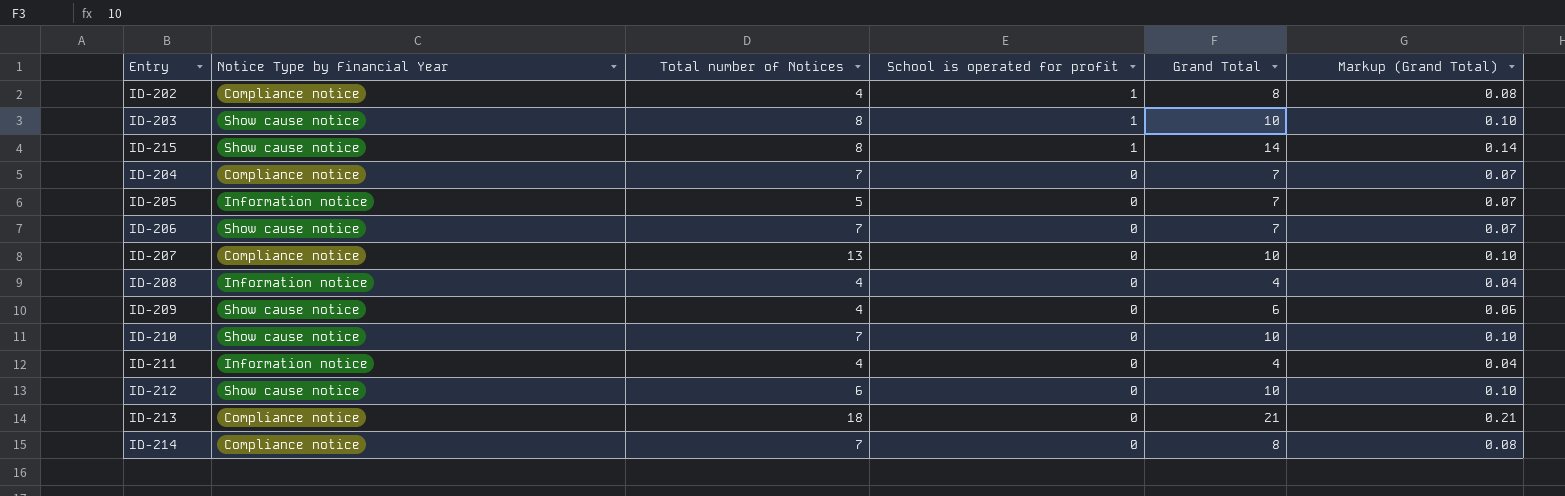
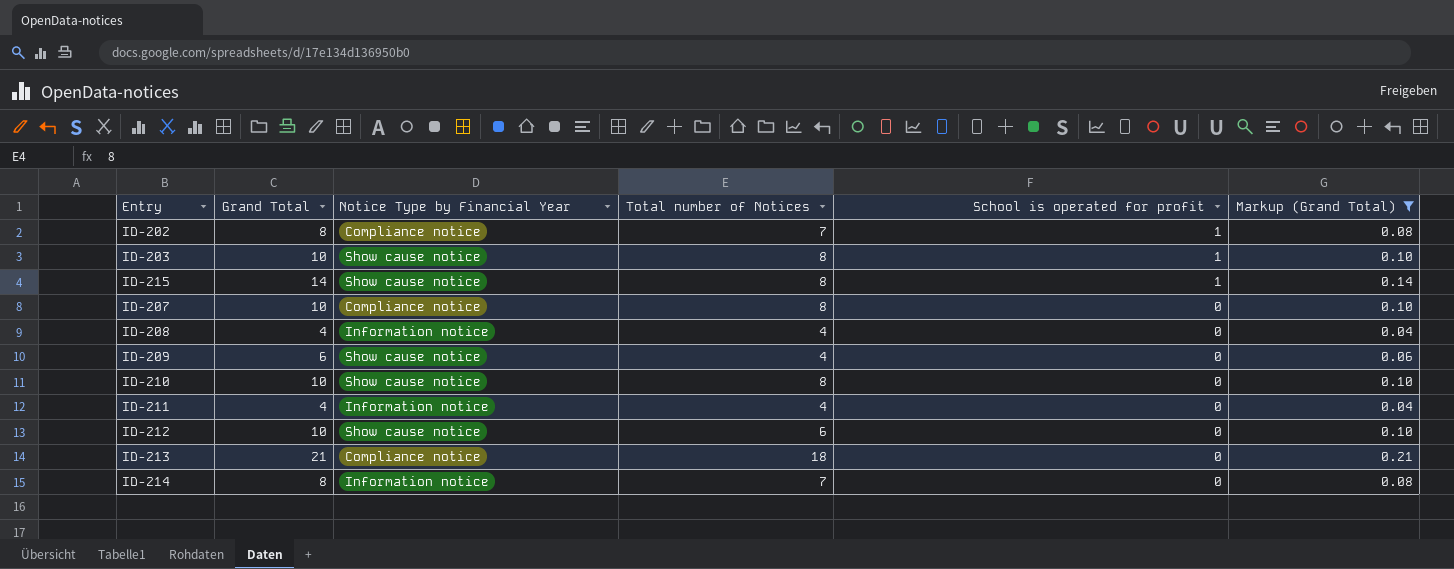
filter: none -> Markup (Grand Total) != 0.07
column Grand Total | position: 5 -> 2
ID-202 | Total number of Notices: 4 -> 7
ID-207 | Total number of Notices: 13 -> 8
ID-210 | Total number of Notices: 7 -> 8
ID-214 | Notice Type by Financial Year: Compliance notice -> Information notice

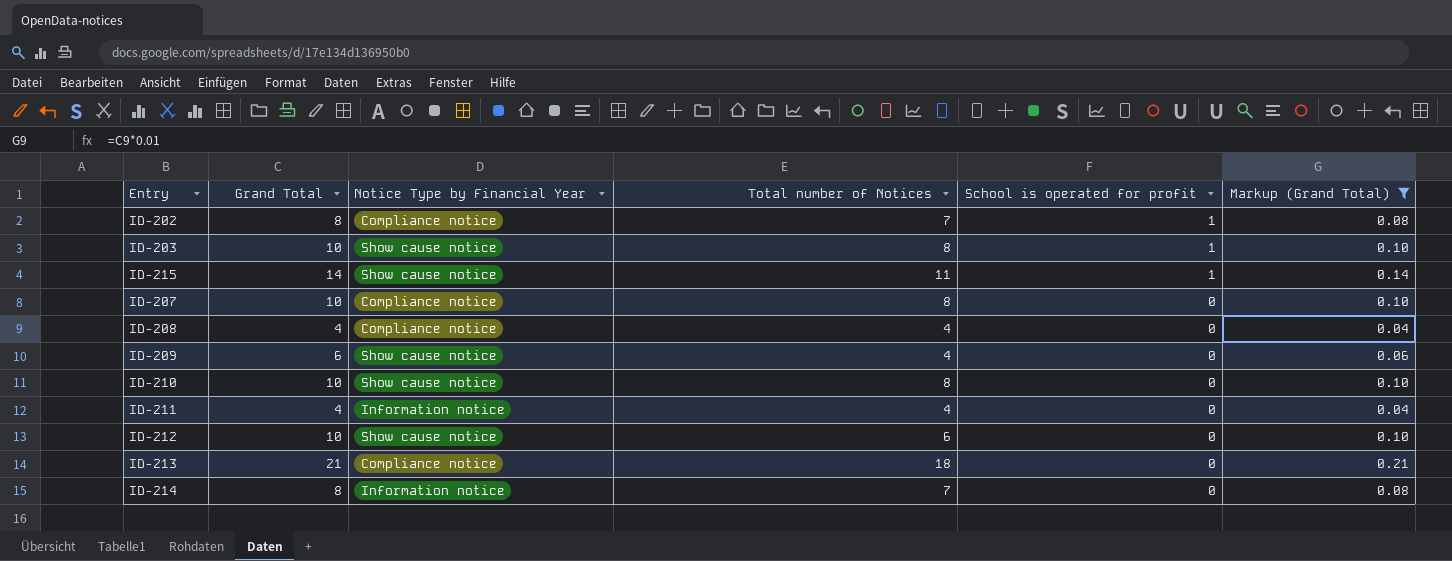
ID-215 | Total number of Notices: 8 -> 11
ID-208 | Notice Type by Financial Year: Information notice -> Compliance notice

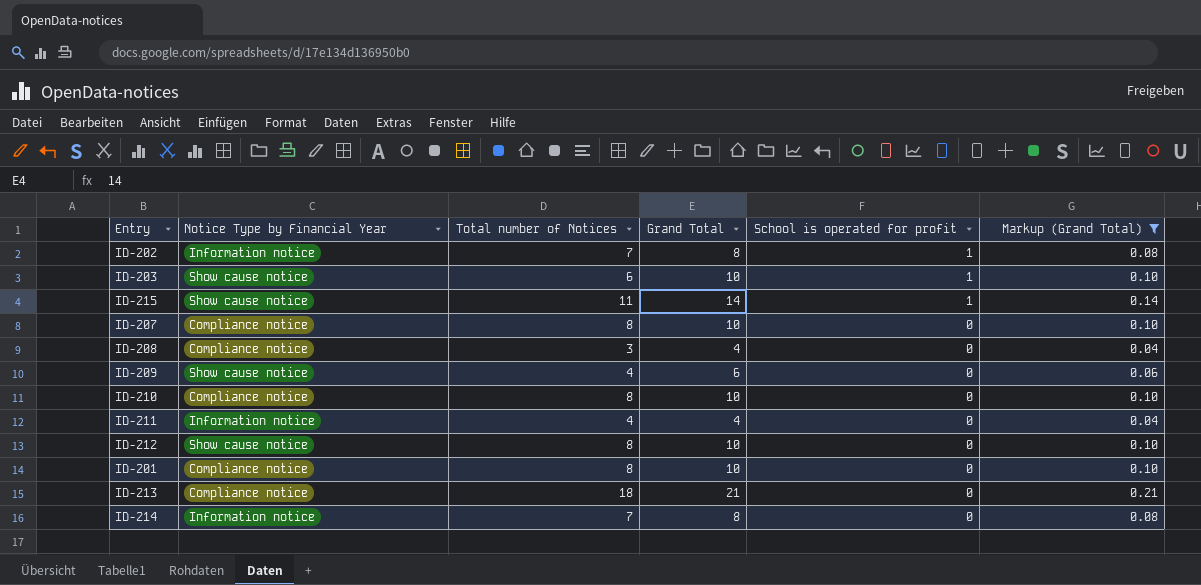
column Grand Total | position: 2 -> 4
ID-202 | Notice Type by Financial Year: Compliance notice -> Information notice
ID-203 | Total number of Notices: 8 -> 6
ID-208 | Total number of Notices: 4 -> 3
ID-210 | Notice Type by Financial Year: Show cause notice -> Compliance notice
ID-212 | Total number of Notices: 6 -> 8
row ID-201: none -> Compliance notice | 8 | 10 | 0 | 0.10

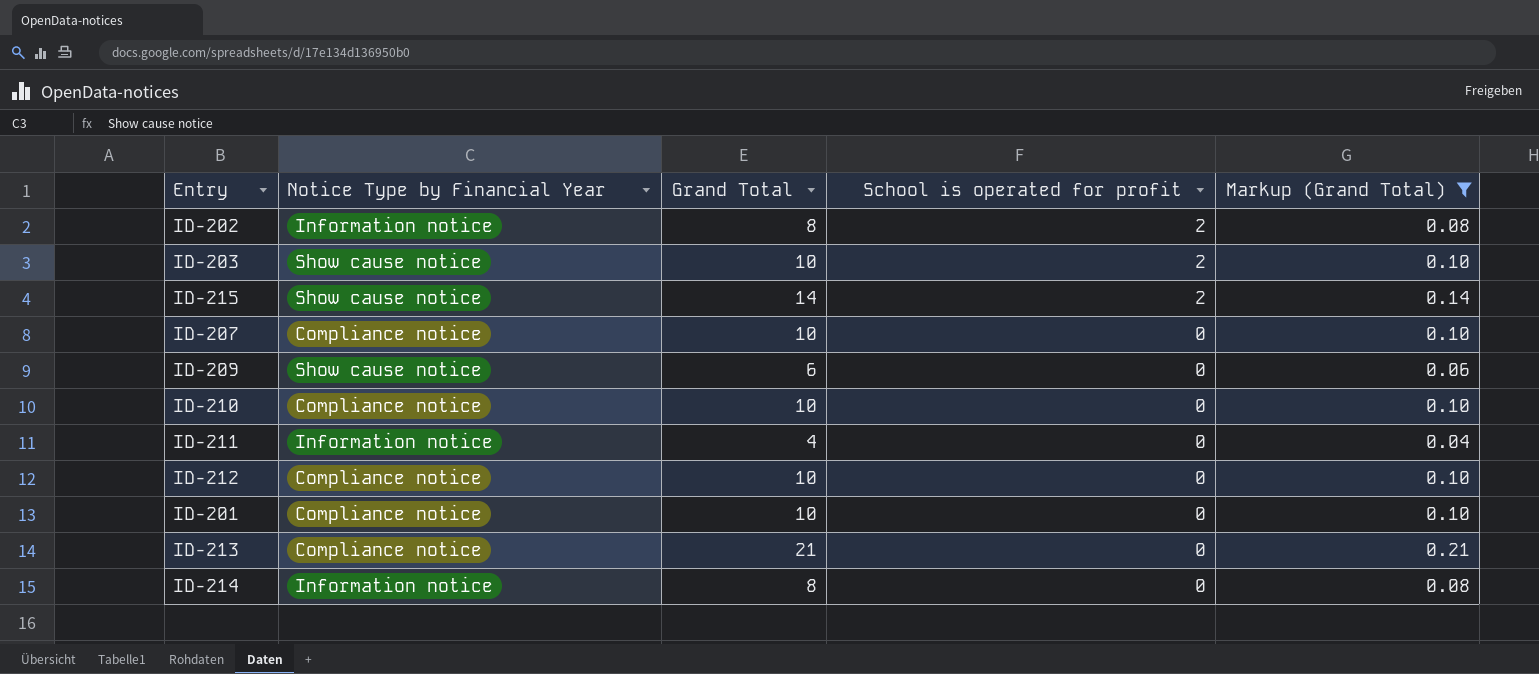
column Total number of Notices | position: 3 -> none
row ID-208: Compliance notice | 3 | 4 | 0 | 0.04 -> none
ID-202 | School is operated for profit: 1 -> 2
ID-203 | School is operated for profit: 1 -> 2
ID-215 | School is operated for profit: 1 -> 2
ID-212 | Notice Type by Financial Year: Show cause notice -> Compliance notice

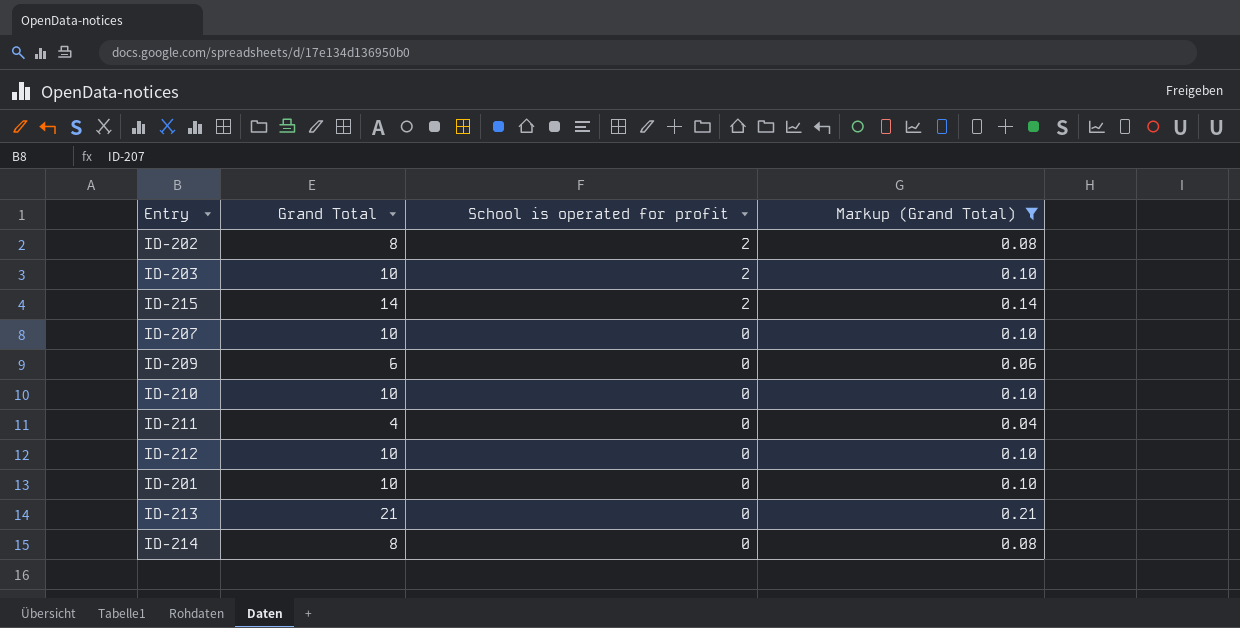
column Notice Type by Financial Year | position: 2 -> none

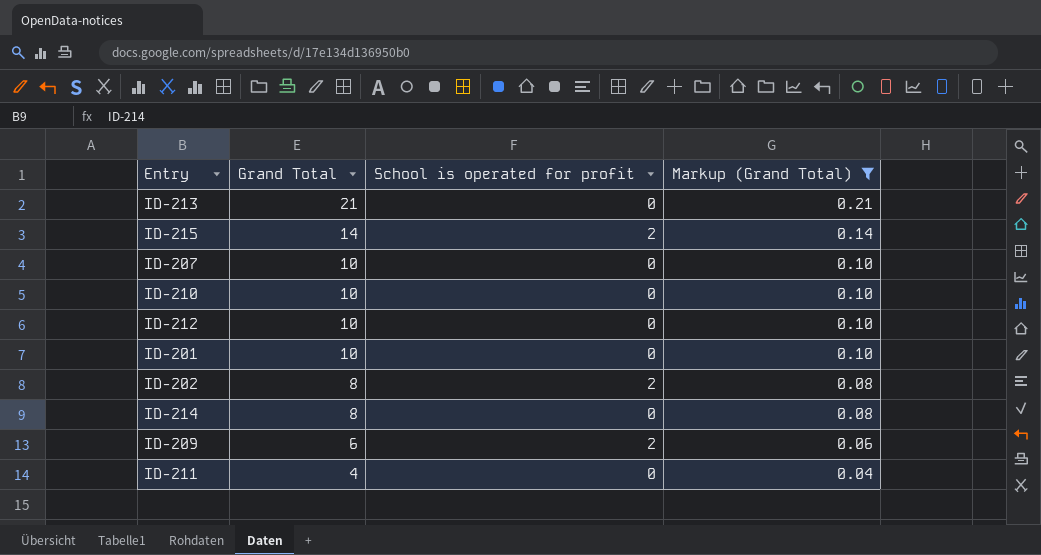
row order: School is operated for profit descending -> Grand Total descending
row ID-203: 10 | 2 | 0.10 -> none
ID-209 | School is operated for profit: 0 -> 2

